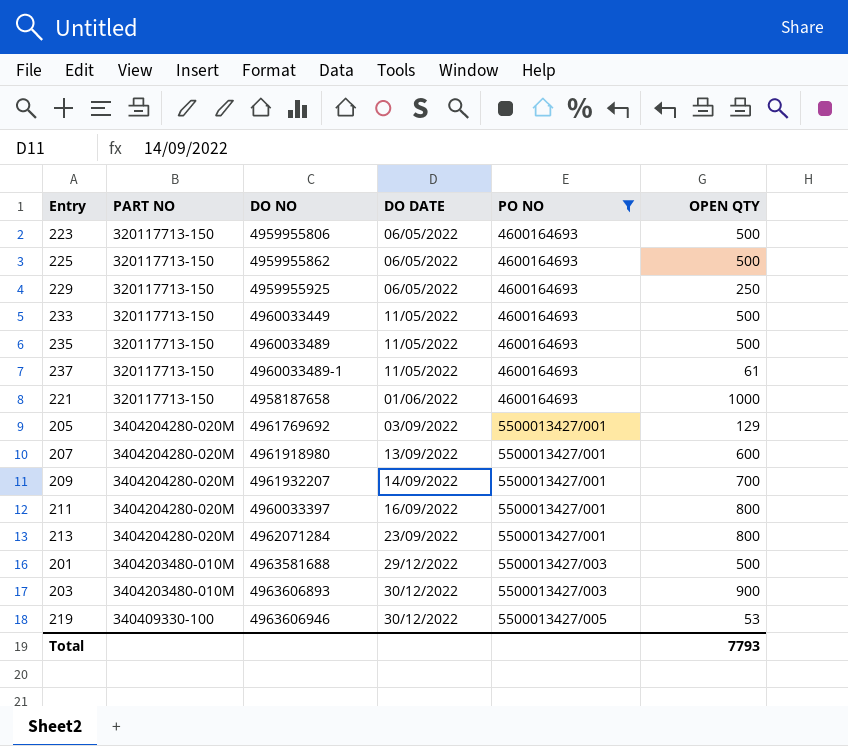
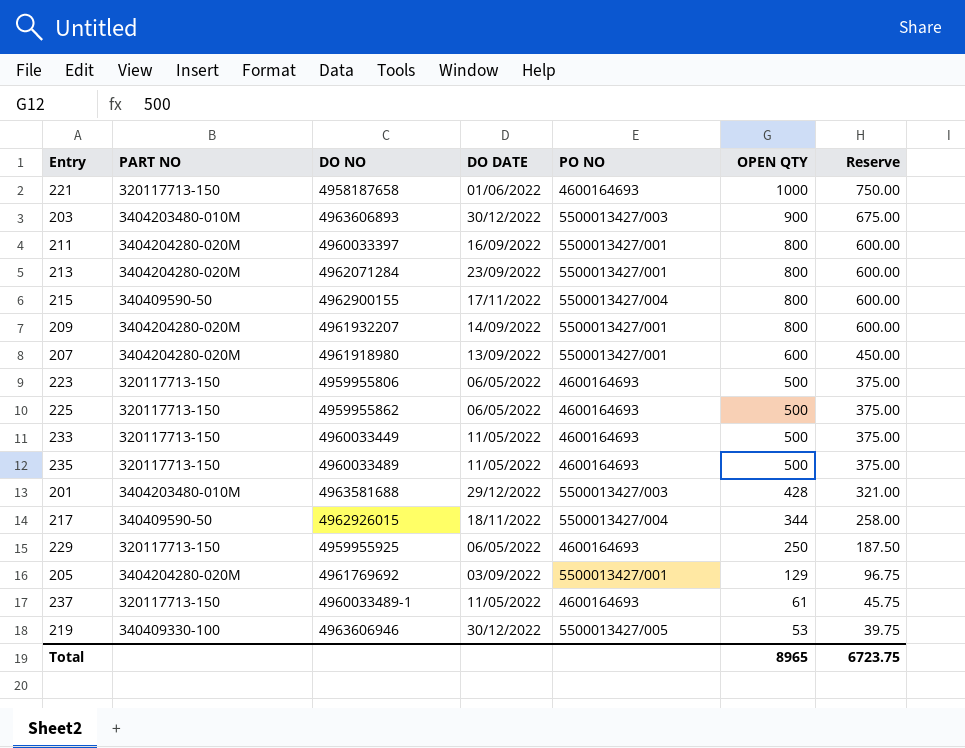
filter: PO NO != 5500013427/004 -> none
row order: DO DATE ascending -> OPEN QTY descending
column Reserve | formula: none -> [OPEN QTY] * 0.75
209 | OPEN QTY: 700 -> 800
201 | OPEN QTY: 500 -> 428
Total | OPEN QTY: 7793 -> 8965

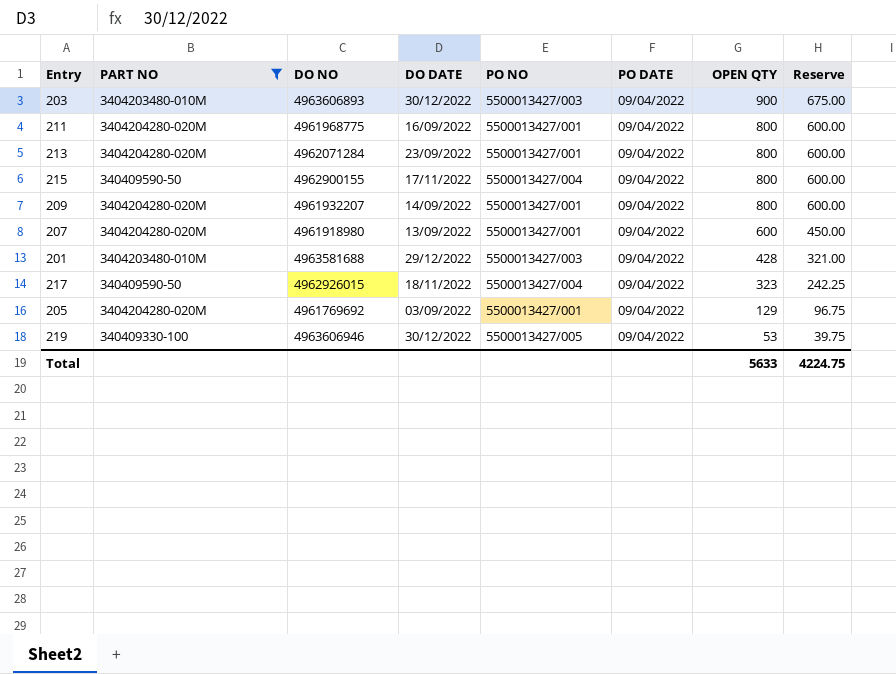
filter: none -> PART NO != 320117713-150
column PO DATE | position: none -> 6
211 | DO NO: 4960033397 -> 4961968775
217 | OPEN QTY: 344 -> 323
217 | Reserve: 258.00 -> 242.25
Total | OPEN QTY: 8965 -> 5633
Total | Reserve: 6723.75 -> 4224.75

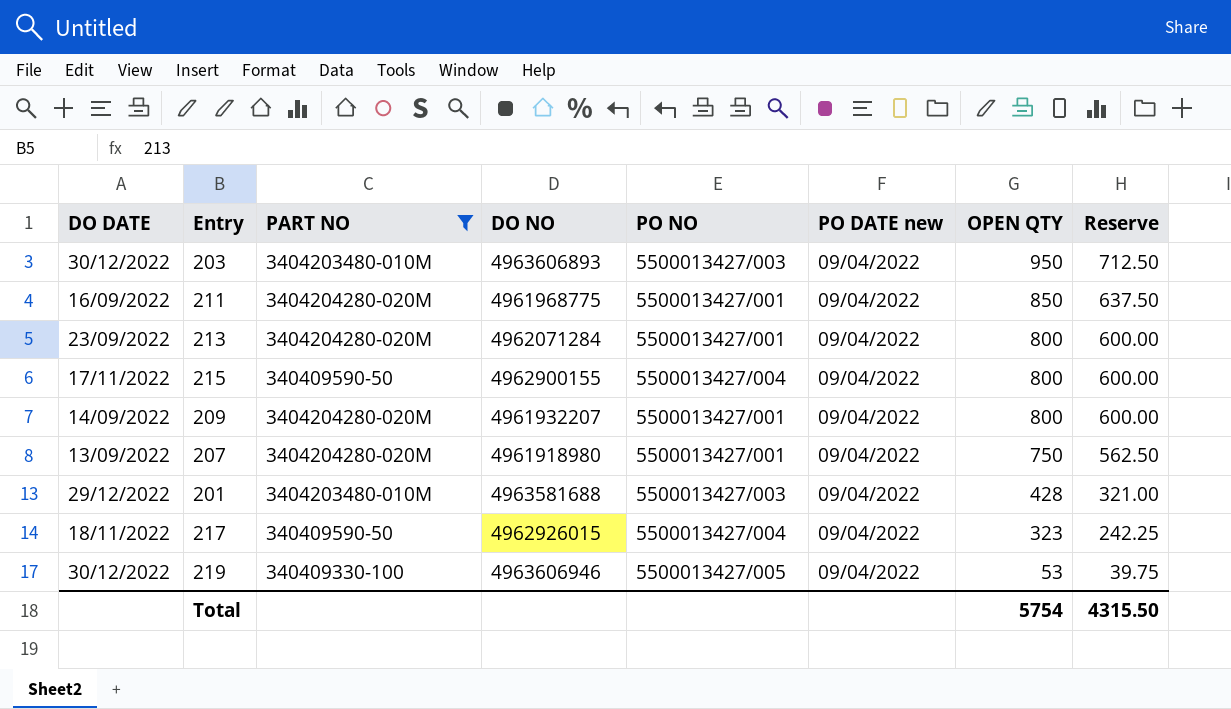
column DO DATE | position: 4 -> 1
column name: PO DATE -> PO DATE new
row 205: 3404204280-020M | 4961769692 | 03/09/2022 | 5500013427/001 | 09/04/2022 | 129 | 96.75 -> none
203 | OPEN QTY: 900 -> 950
203 | Reserve: 675.00 -> 712.50
211 | OPEN QTY: 800 -> 850
211 | Reserve: 600.00 -> 637.50
207 | OPEN QTY: 600 -> 750
207 | Reserve: 450.00 -> 562.50
Total | OPEN QTY: 5633 -> 5754
Total | Reserve: 4224.75 -> 4315.50

